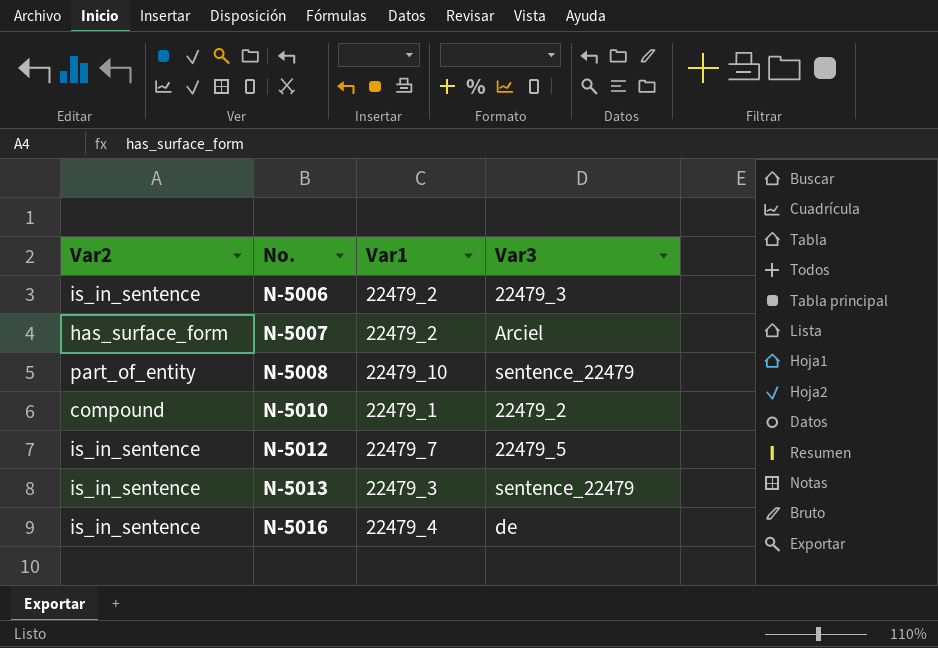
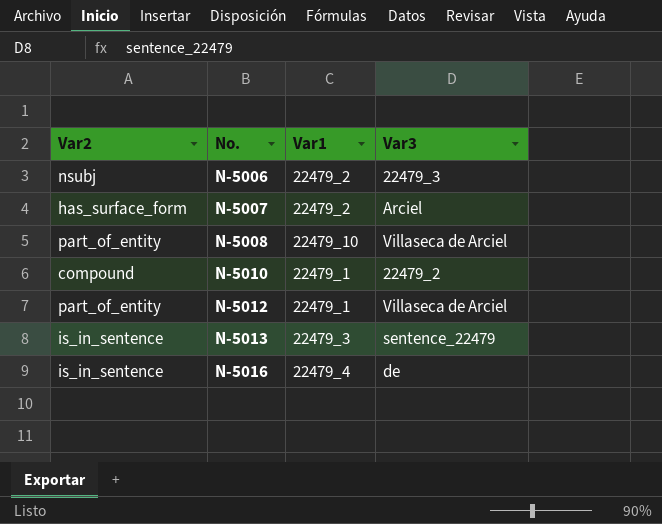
N-5006 | Var2: is_in_sentence -> nsubj
N-5008 | Var3: sentence_22479 -> Villaseca de Arciel
N-5012 | Var2: is_in_sentence -> part_of_entity
N-5012 | Var1: 22479_7 -> 22479_1
N-5012 | Var3: 22479_5 -> Villaseca de Arciel

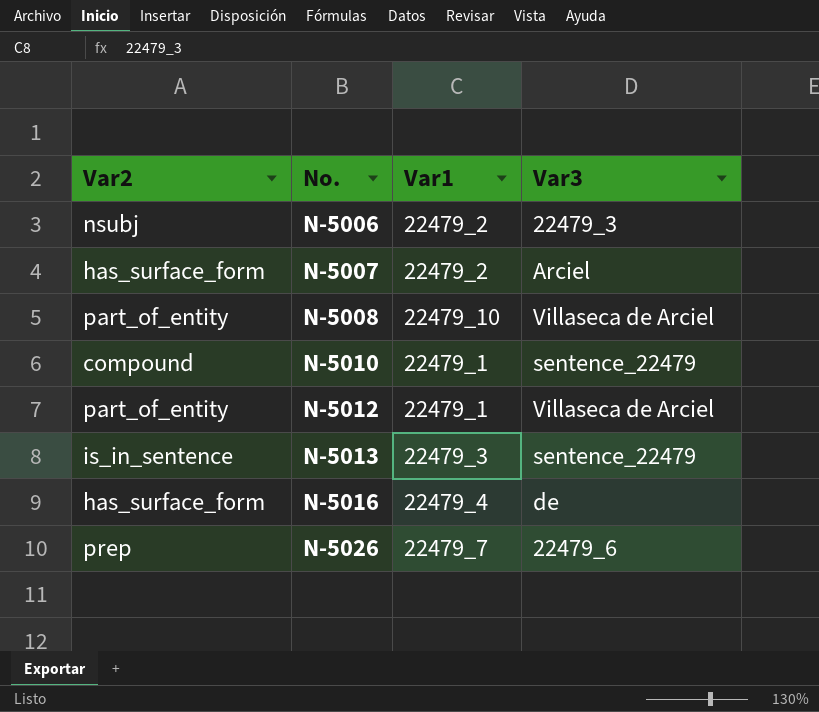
N-5010 | Var3: 22479_2 -> sentence_22479
N-5016 | Var2: is_in_sentence -> has_surface_form
row N-5026: none -> prep | 22479_7 | 22479_6

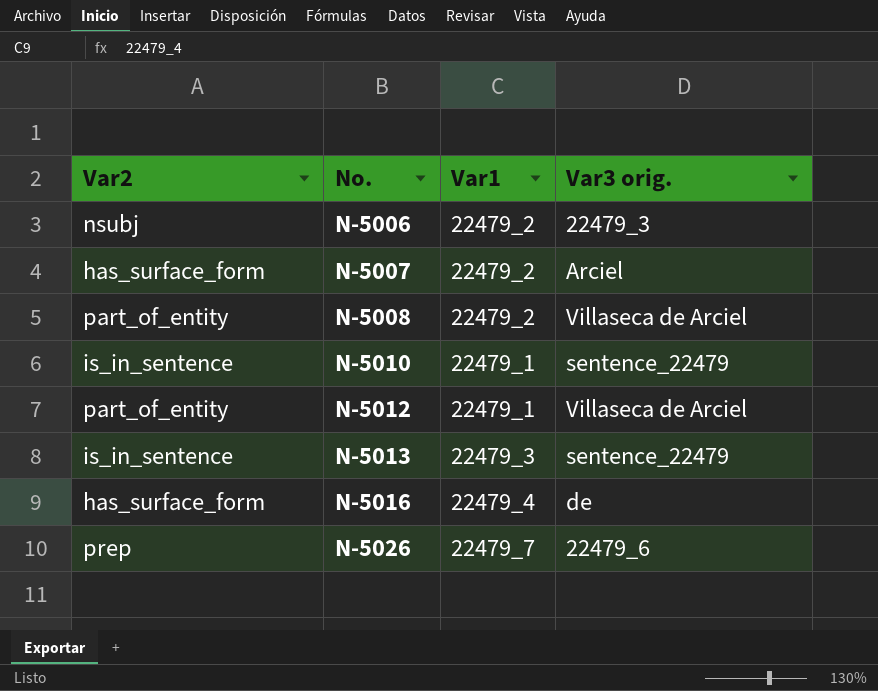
column name: Var3 -> Var3 orig.
N-5008 | Var1: 22479_10 -> 22479_2
N-5010 | Var2: compound -> is_in_sentence

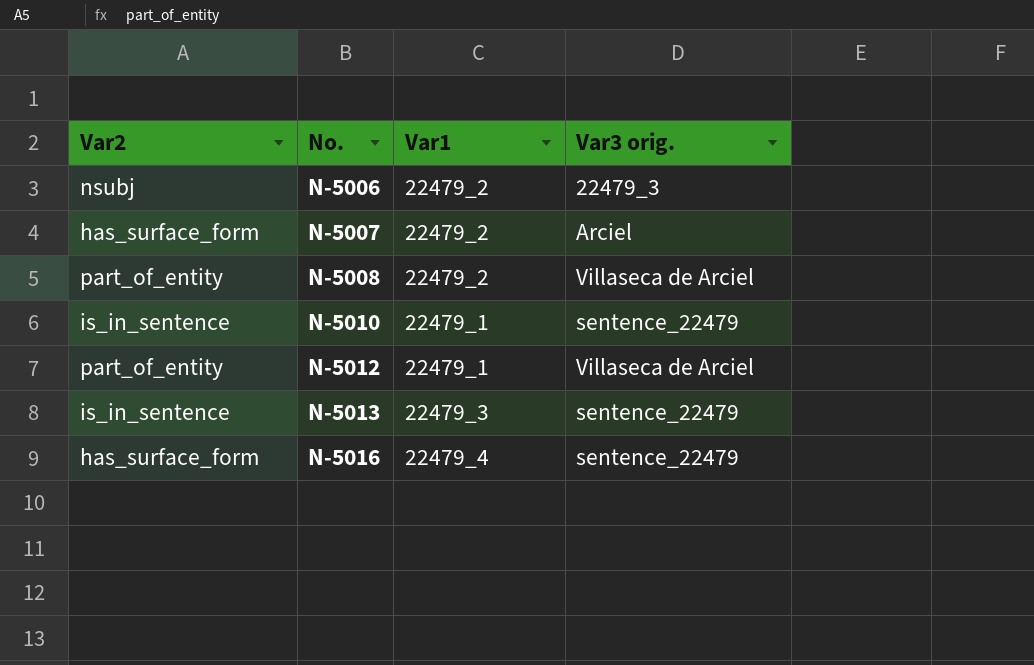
row N-5026: prep | 22479_7 | 22479_6 -> none
N-5016 | Var3 orig.: de -> sentence_22479

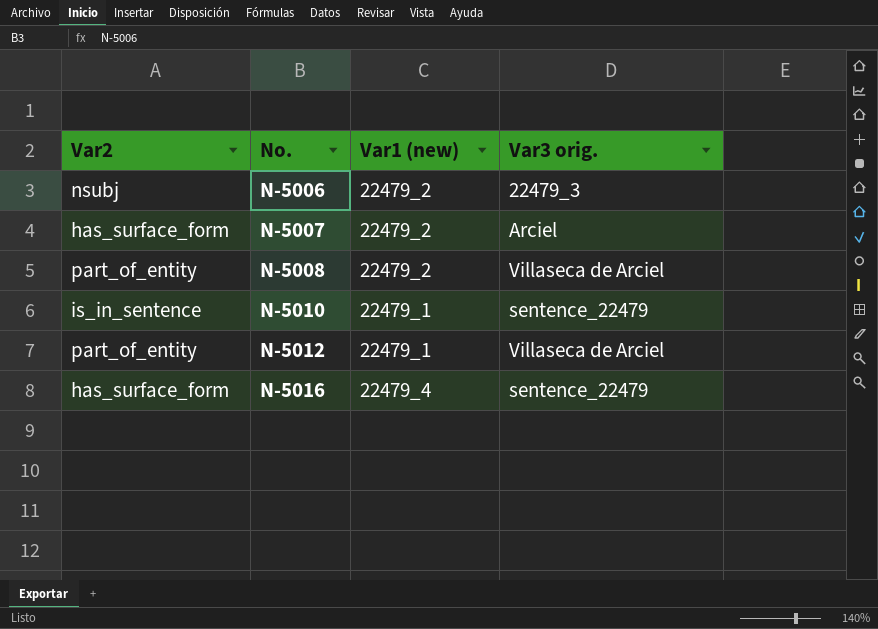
column name: Var1 -> Var1 (new)
row N-5013: is_in_sentence | 22479_3 | sentence_22479 -> none

